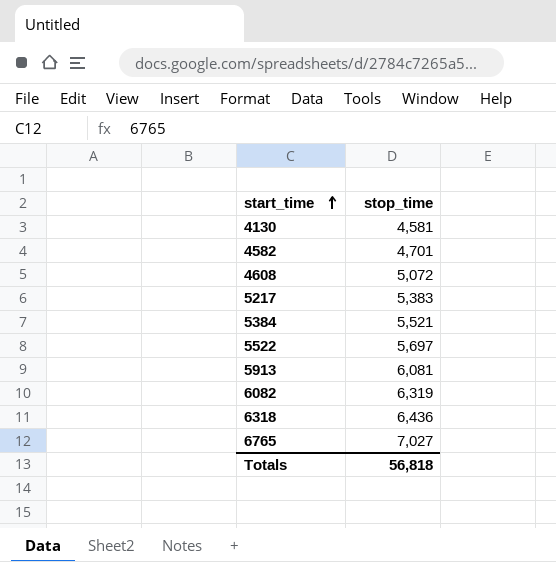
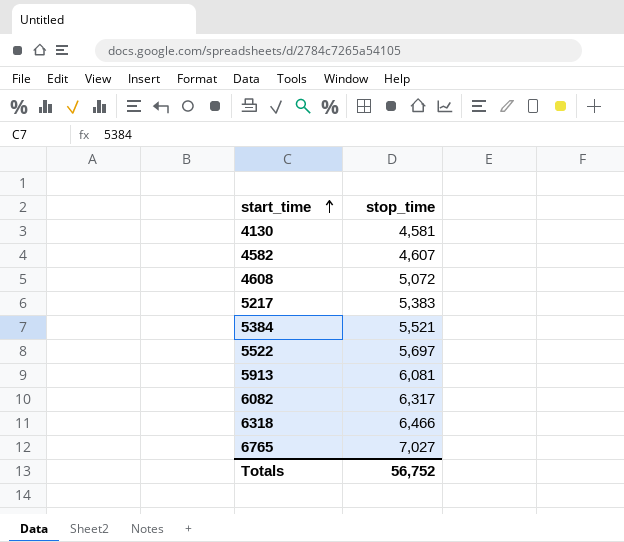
4582 | stop_time: 4,701 -> 4,607
6082 | stop_time: 6,319 -> 6,317
6318 | stop_time: 6,436 -> 6,466
Totals | stop_time: 56,818 -> 56,752

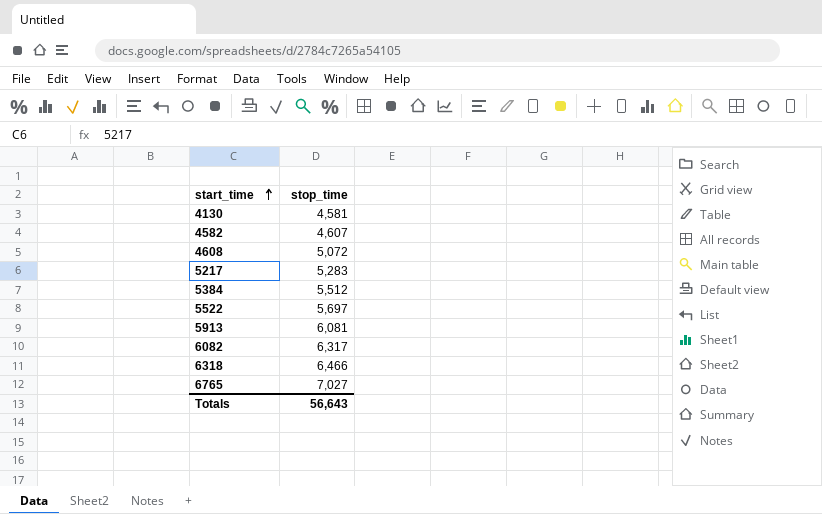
5217 | stop_time: 5,383 -> 5,283
5384 | stop_time: 5,521 -> 5,512
Totals | stop_time: 56,752 -> 56,643

